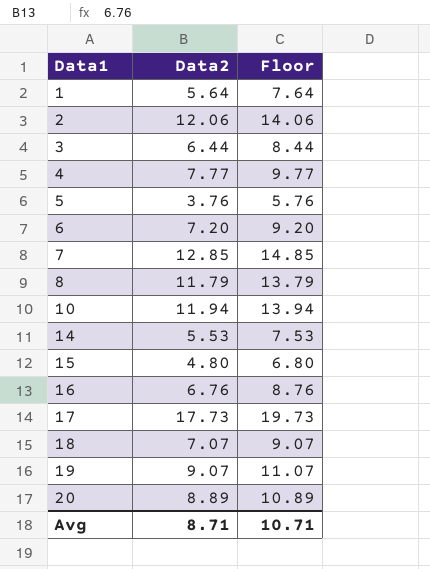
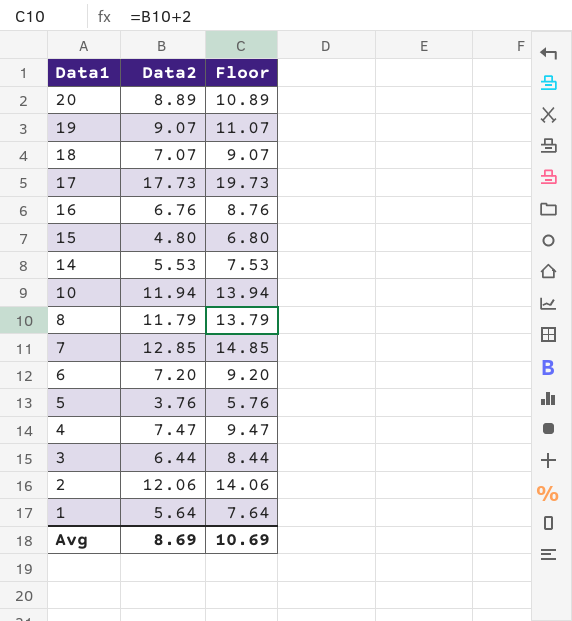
row order: Data1 ascending -> Data1 descending
4 | Data2: 7.77 -> 7.47
4 | Floor: 9.77 -> 9.47
Avg | Data2: 8.71 -> 8.69
Avg | Floor: 10.71 -> 10.69

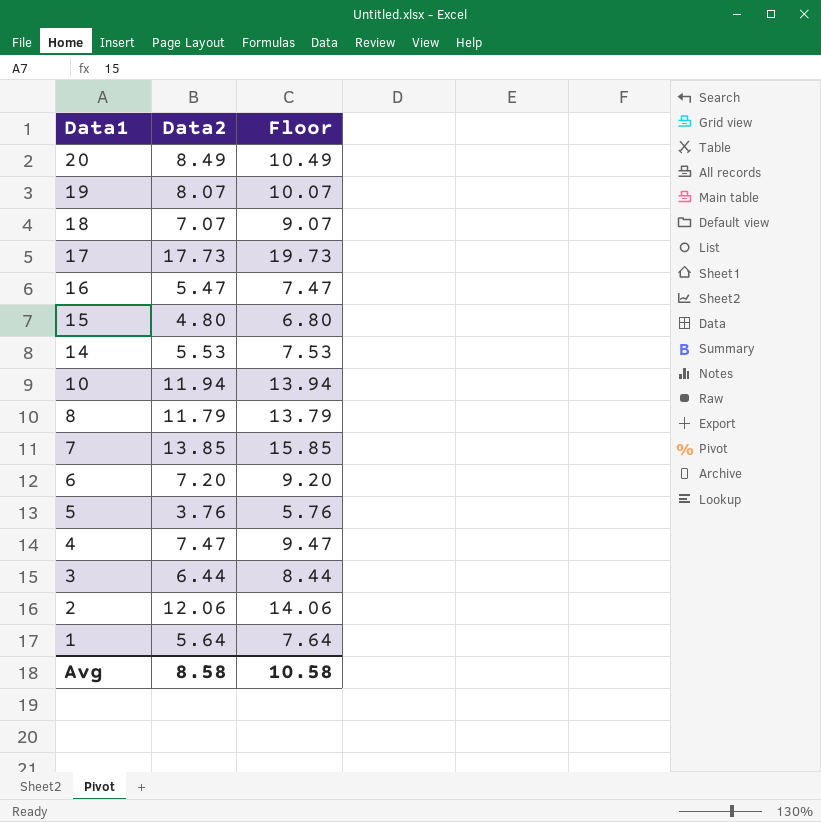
20 | Data2: 8.89 -> 8.49
20 | Floor: 10.89 -> 10.49
19 | Data2: 9.07 -> 8.07
19 | Floor: 11.07 -> 10.07
16 | Data2: 6.76 -> 5.47
16 | Floor: 8.76 -> 7.47
7 | Data2: 12.85 -> 13.85
7 | Floor: 14.85 -> 15.85
Avg | Data2: 8.69 -> 8.58
Avg | Floor: 10.69 -> 10.58

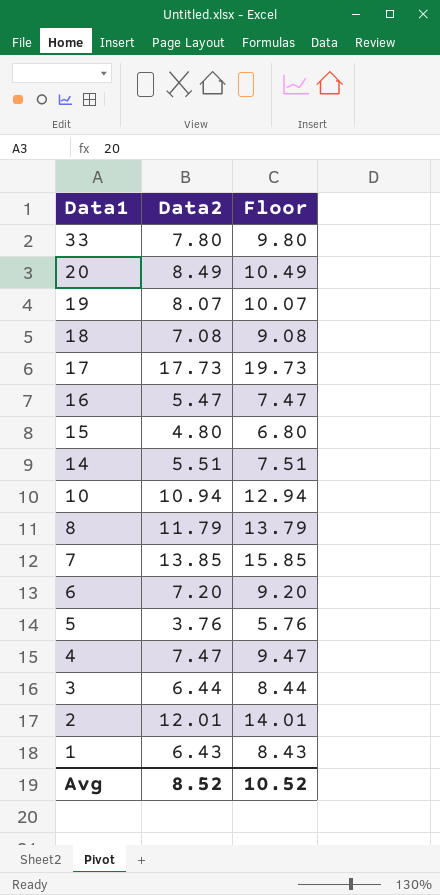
row 33: none -> 7.80 | 9.80
18 | Data2: 7.07 -> 7.08
18 | Floor: 9.07 -> 9.08
14 | Data2: 5.53 -> 5.51
14 | Floor: 7.53 -> 7.51
10 | Data2: 11.94 -> 10.94
10 | Floor: 13.94 -> 12.94
2 | Data2: 12.06 -> 12.01
2 | Floor: 14.06 -> 14.01
1 | Data2: 5.64 -> 6.43
1 | Floor: 7.64 -> 8.43
Avg | Data2: 8.58 -> 8.52
Avg | Floor: 10.58 -> 10.52

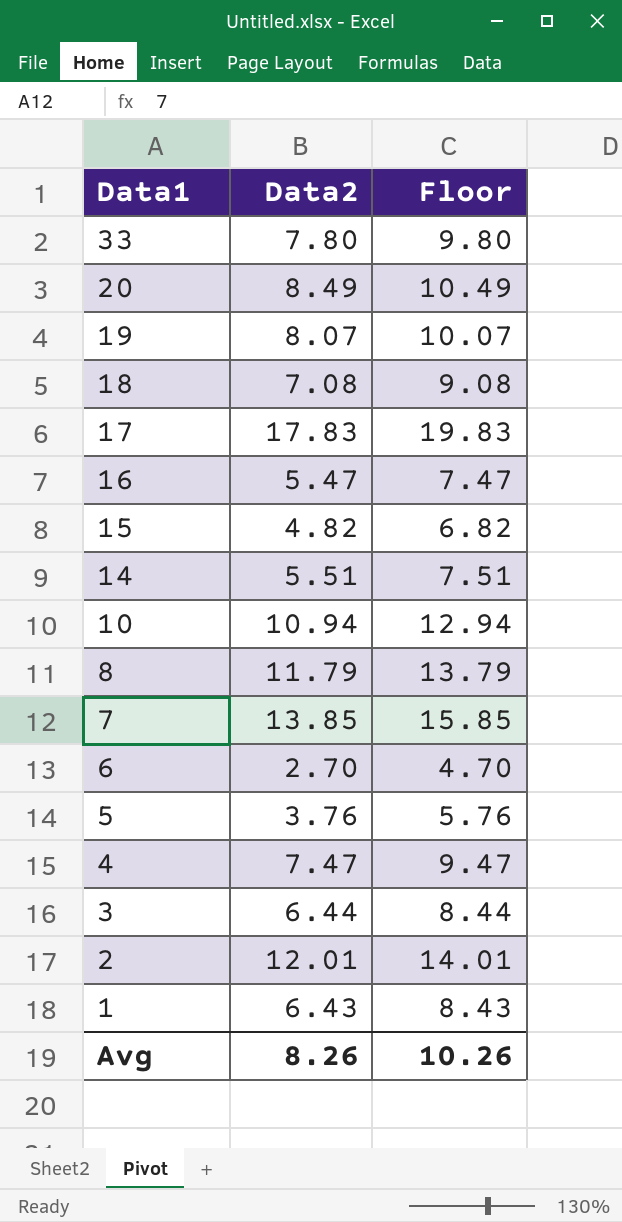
17 | Data2: 17.73 -> 17.83
17 | Floor: 19.73 -> 19.83
15 | Data2: 4.80 -> 4.82
15 | Floor: 6.80 -> 6.82
6 | Data2: 7.20 -> 2.70
6 | Floor: 9.20 -> 4.70
Avg | Data2: 8.52 -> 8.26
Avg | Floor: 10.52 -> 10.26

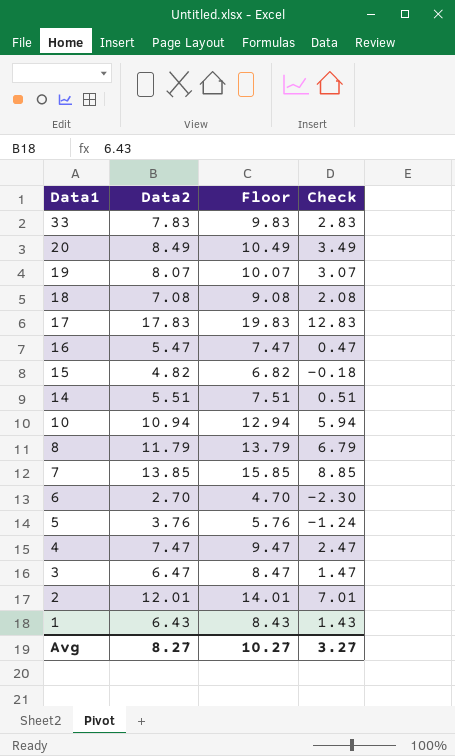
column Check | formula: none -> [Data2] - 5
33 | Data2: 7.80 -> 7.83
33 | Floor: 9.80 -> 9.83
3 | Data2: 6.44 -> 6.47
3 | Floor: 8.44 -> 8.47
Avg | Data2: 8.26 -> 8.27
Avg | Floor: 10.26 -> 10.27

